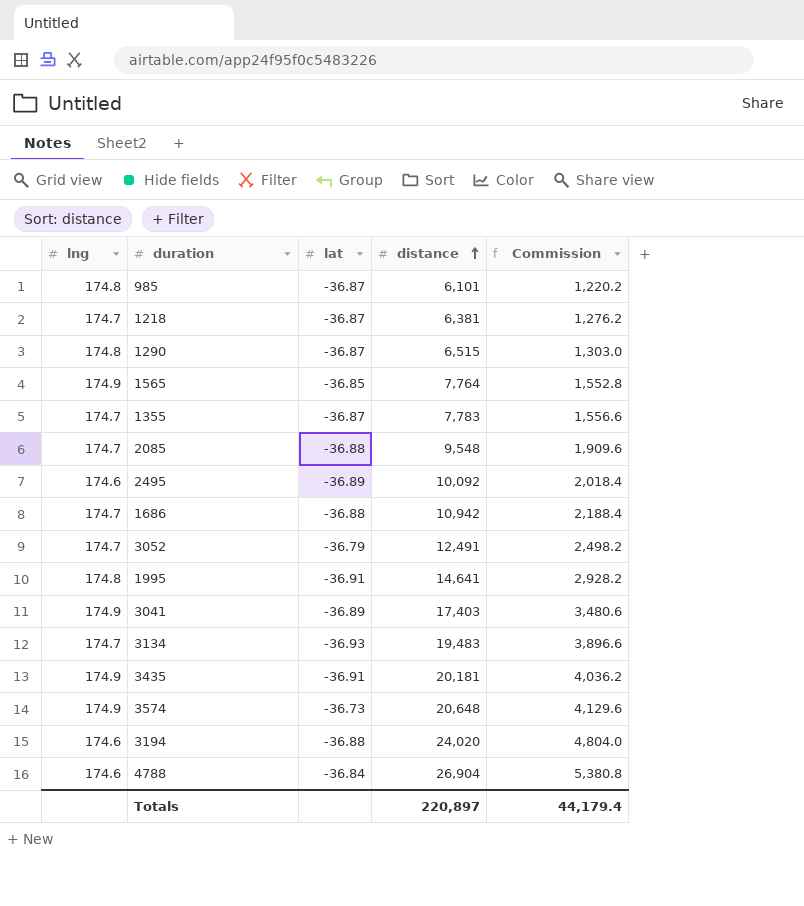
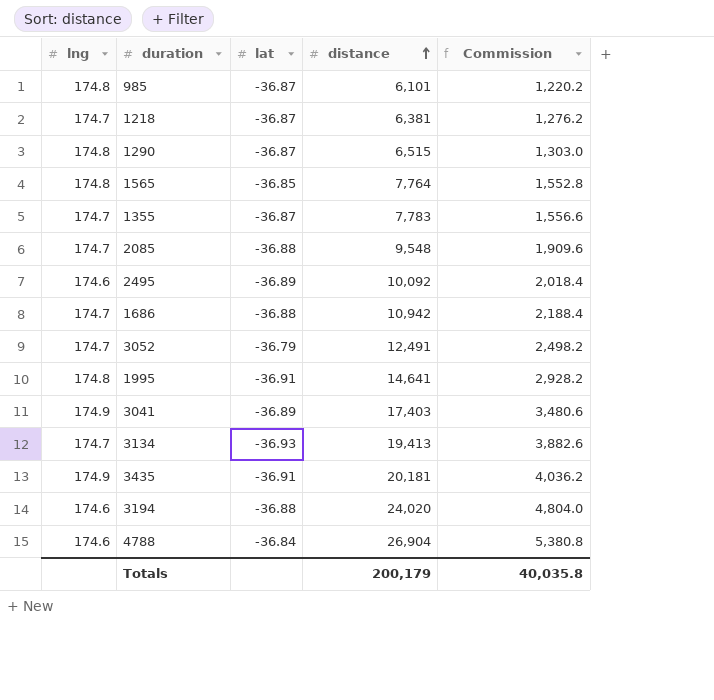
row 3574: 174.9 | -36.73 | 20,648 | 4,129.6 -> none
1565 | lng: 174.9 -> 174.8
3134 | distance: 19,483 -> 19,413
3134 | Commission: 3,896.6 -> 3,882.6
Totals | distance: 220,897 -> 200,179
Totals | Commission: 44,179.4 -> 40,035.8

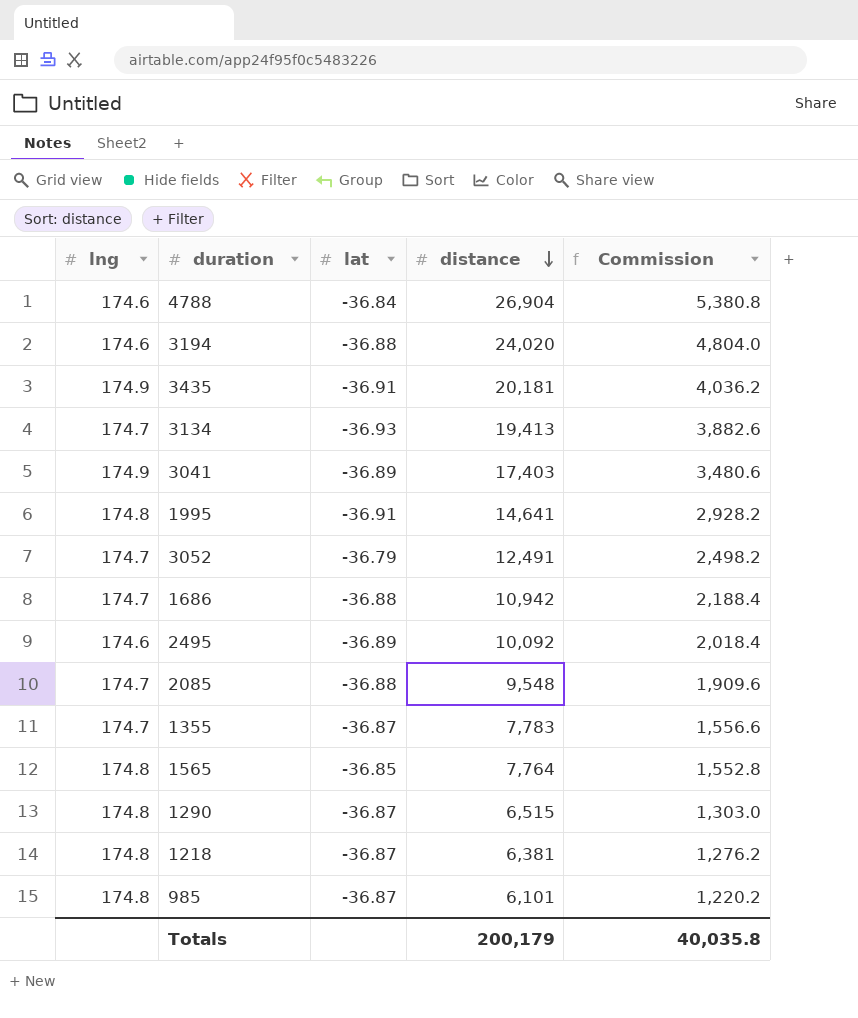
row order: distance ascending -> distance descending
1218 | lng: 174.7 -> 174.8

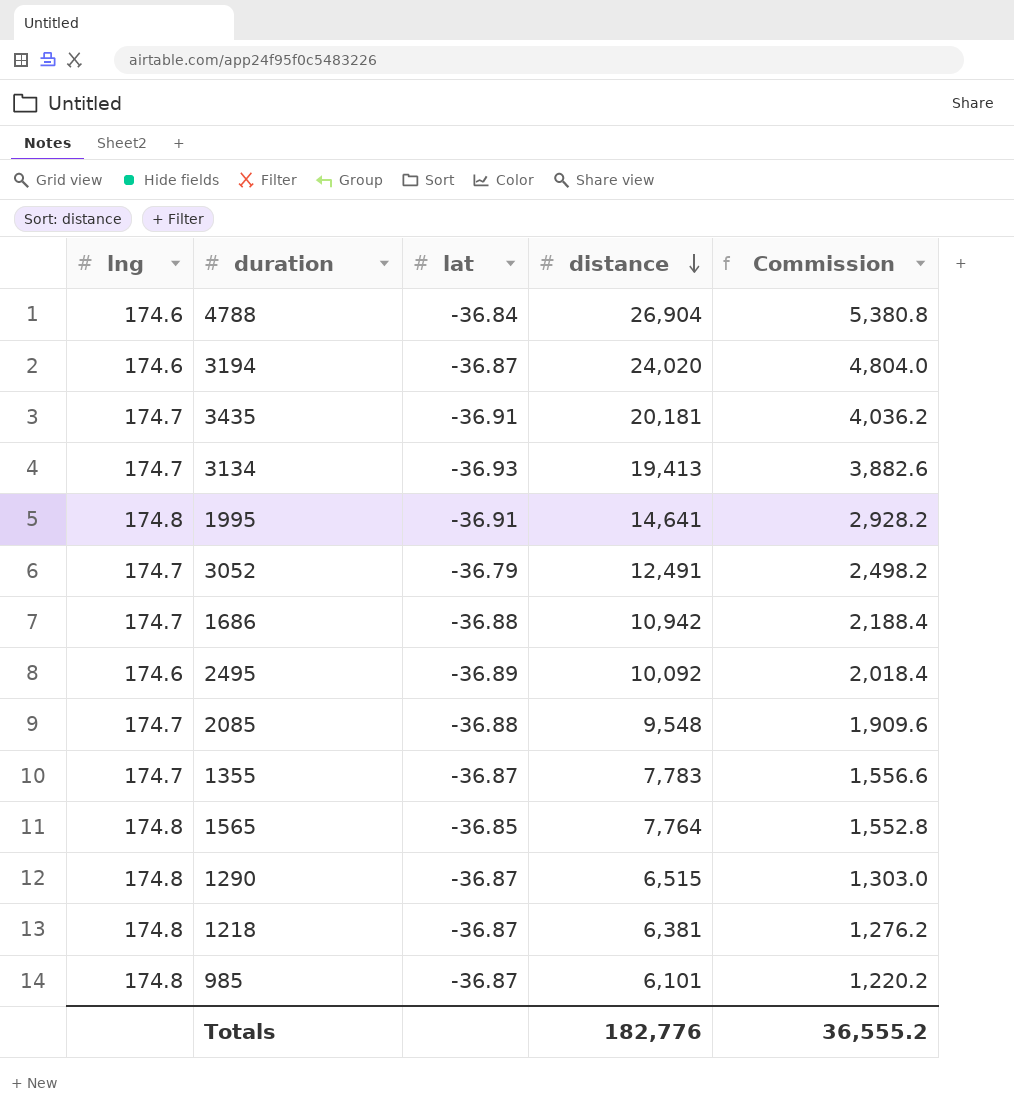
row 3041: 174.9 | -36.89 | 17,403 | 3,480.6 -> none
3194 | lat: -36.88 -> -36.87
3435 | lng: 174.9 -> 174.7
Totals | distance: 200,179 -> 182,776
Totals | Commission: 40,035.8 -> 36,555.2

